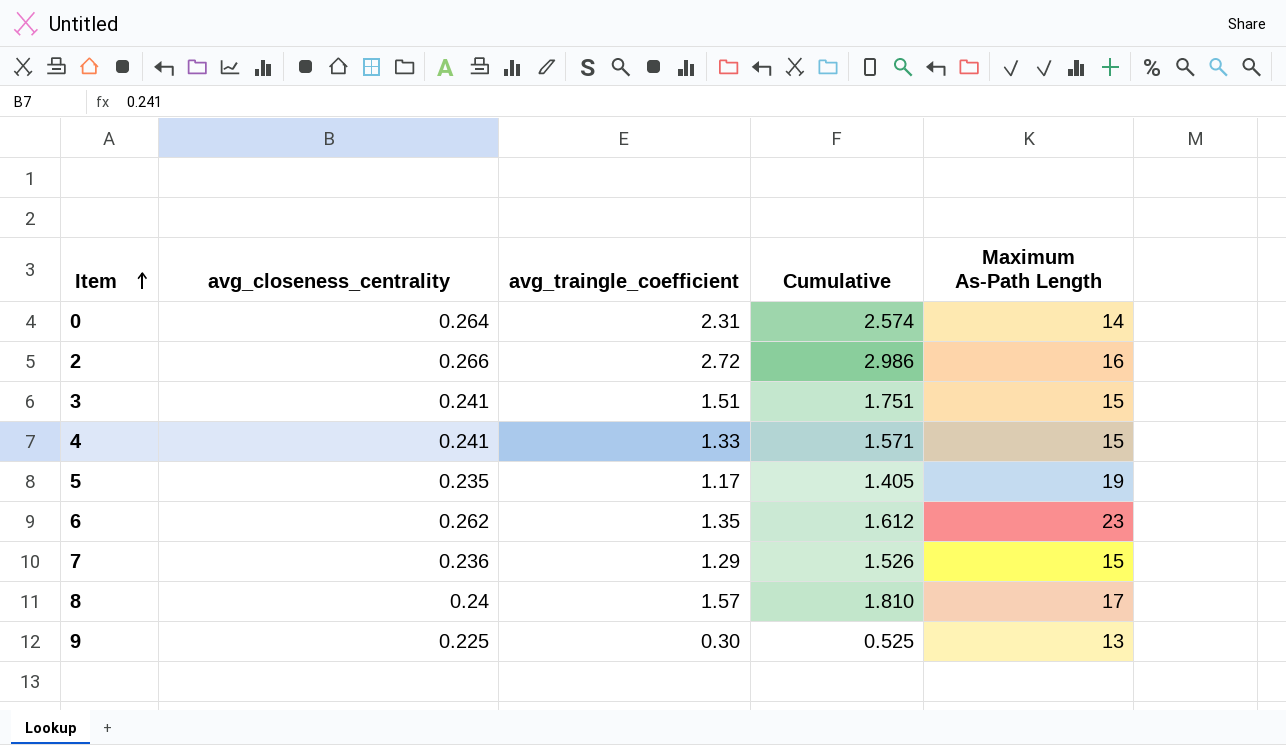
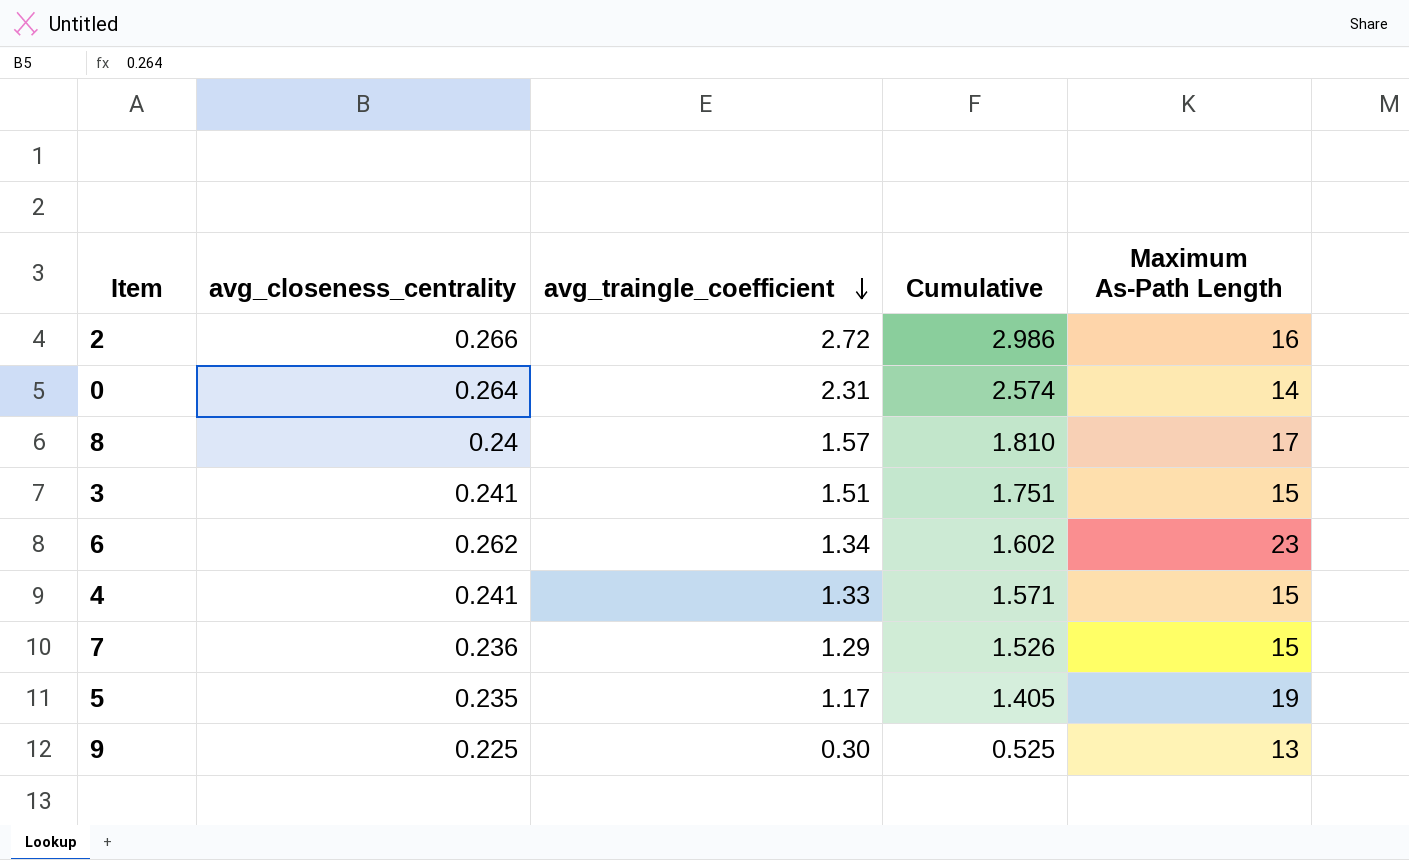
row order: Item ascending -> avg_traingle_coefficient descending
6 | avg_traingle_coefficient: 1.35 -> 1.34
6 | Cumulative: 1.612 -> 1.602

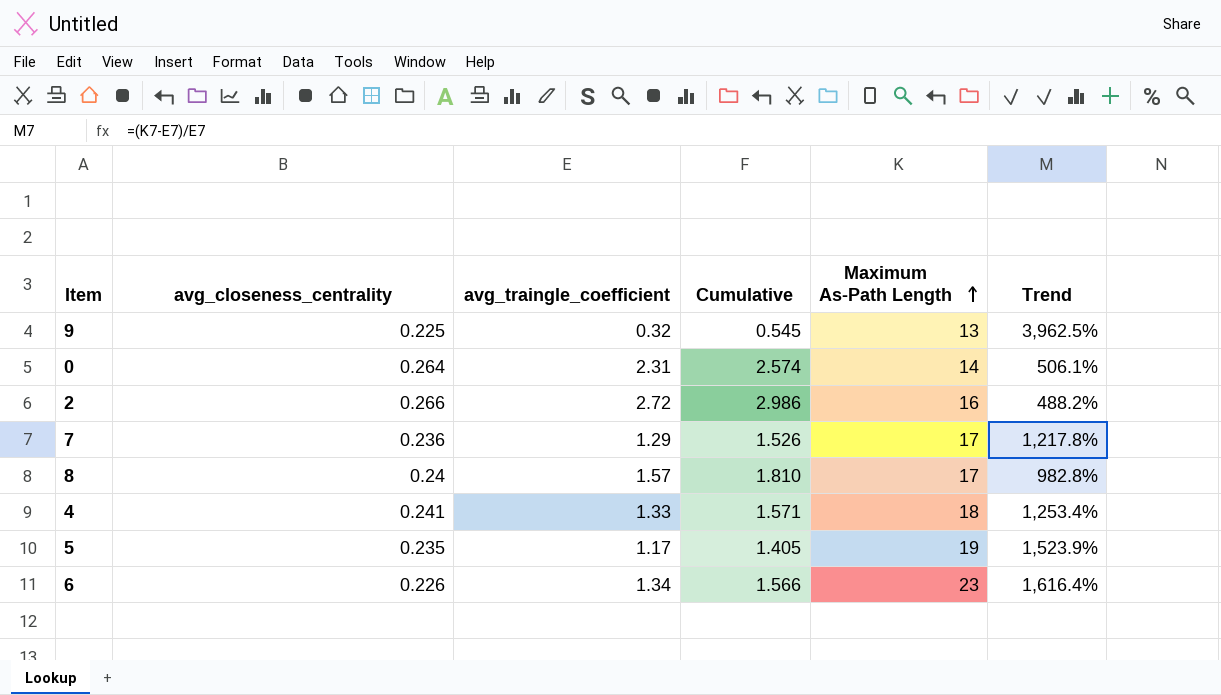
row order: avg_traingle_coefficient descending -> Maximum As-Path Length ascending
column Trend | formula: none -> ([Maximum As-Path Length] - [avg_traingle_coefficient]) / [avg_traingle_coefficient]
row 3: 0.241 | 1.51 | 1.751 | 15 -> none
9 | avg_traingle_coefficient: 0.30 -> 0.32
9 | Cumulative: 0.525 -> 0.545
7 | Maximum As-Path Length: 15 -> 17
4 | Maximum As-Path Length: 15 -> 18
6 | avg_closeness_centrality: 0.262 -> 0.226
6 | Cumulative: 1.602 -> 1.566

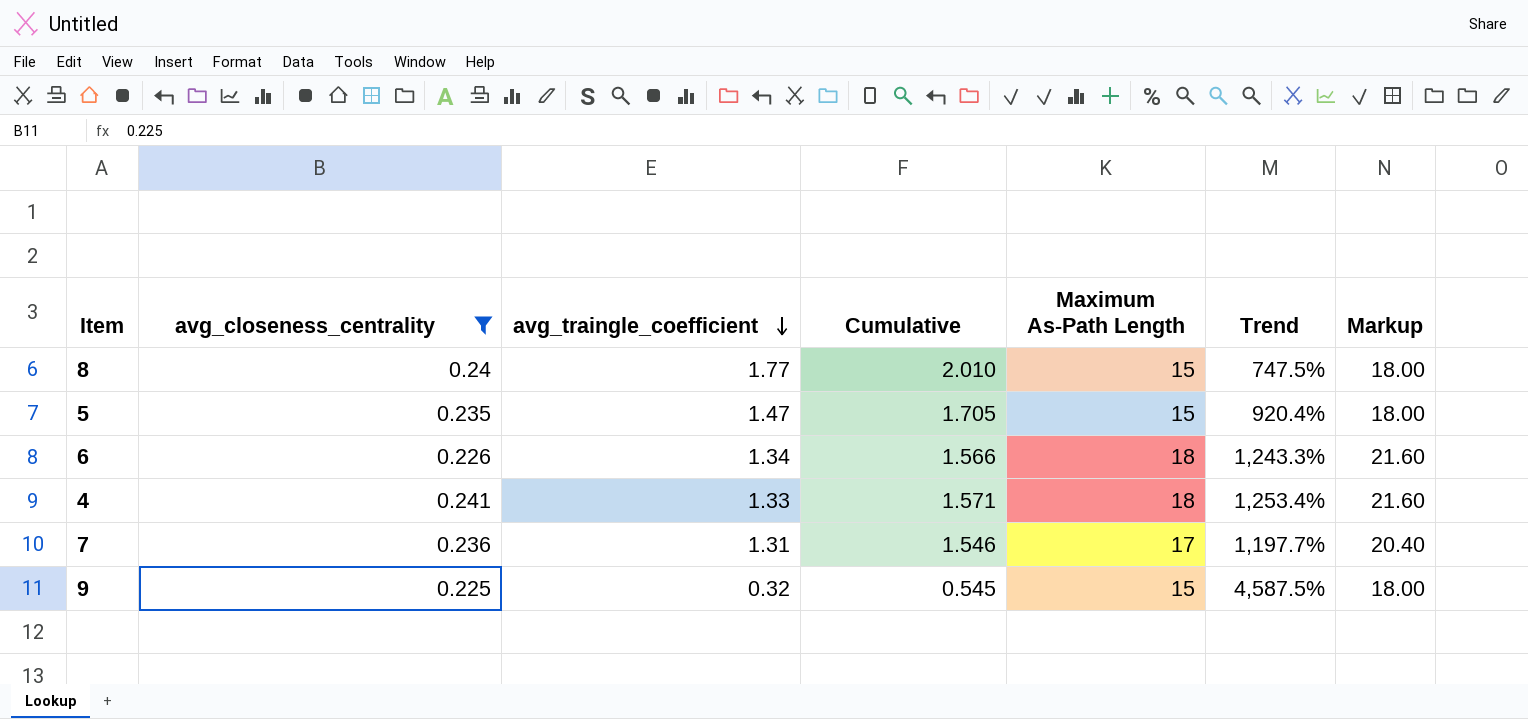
filter: none -> avg_closeness_centrality <= 0.241
row order: Maximum As-Path Length ascending -> avg_traingle_coefficient descending
column Markup | formula: none -> [Maximum As-Path Length] * 1.2
8 | avg_traingle_coefficient: 1.57 -> 1.77
8 | Cumulative: 1.810 -> 2.010
8 | Maximum As-Path Length: 17 -> 15
8 | Trend: 982.8% -> 747.5%
5 | avg_traingle_coefficient: 1.17 -> 1.47
5 | Cumulative: 1.405 -> 1.705
5 | Maximum As-Path Length: 19 -> 15
5 | Trend: 1,523.9% -> 920.4%
6 | Maximum As-Path Length: 23 -> 18
6 | Trend: 1,616.4% -> 1,243.3%
7 | avg_traingle_coefficient: 1.29 -> 1.31
7 | Cumulative: 1.526 -> 1.546
7 | Trend: 1,217.8% -> 1,197.7%
9 | Maximum As-Path Length: 13 -> 15
9 | Trend: 3,962.5% -> 4,587.5%

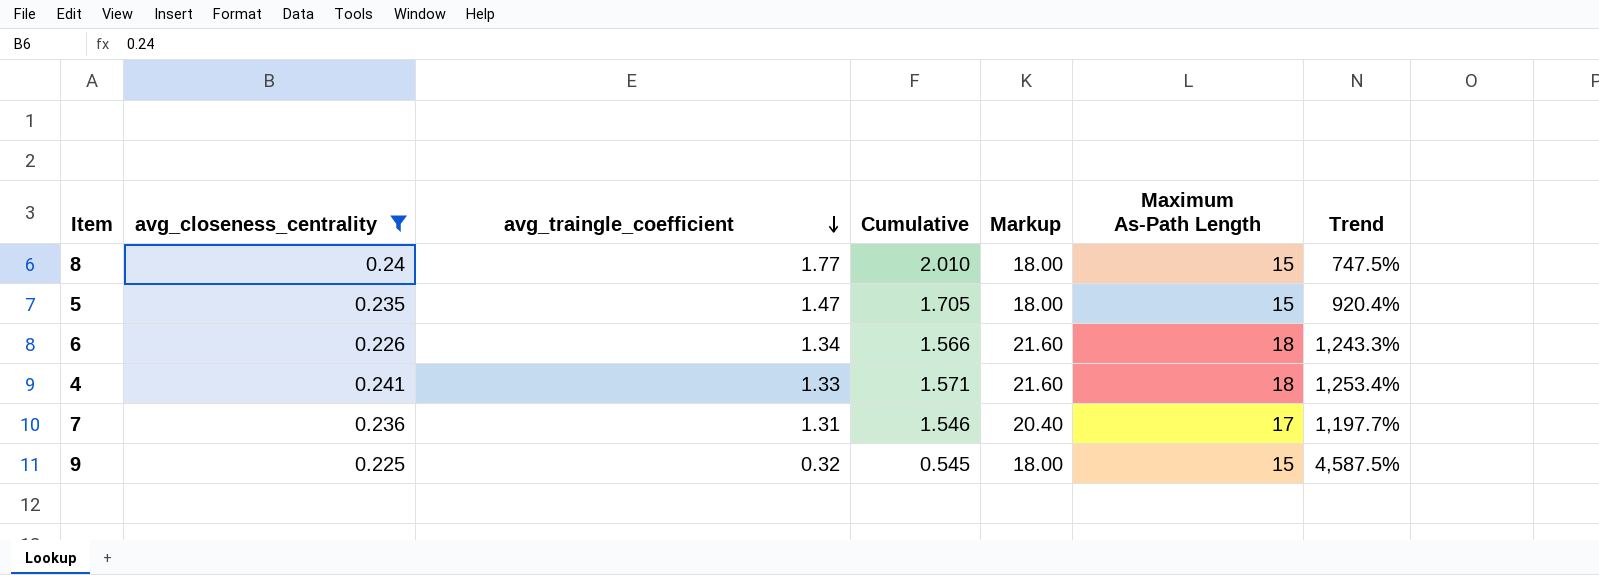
column Markup | position: 7 -> 5

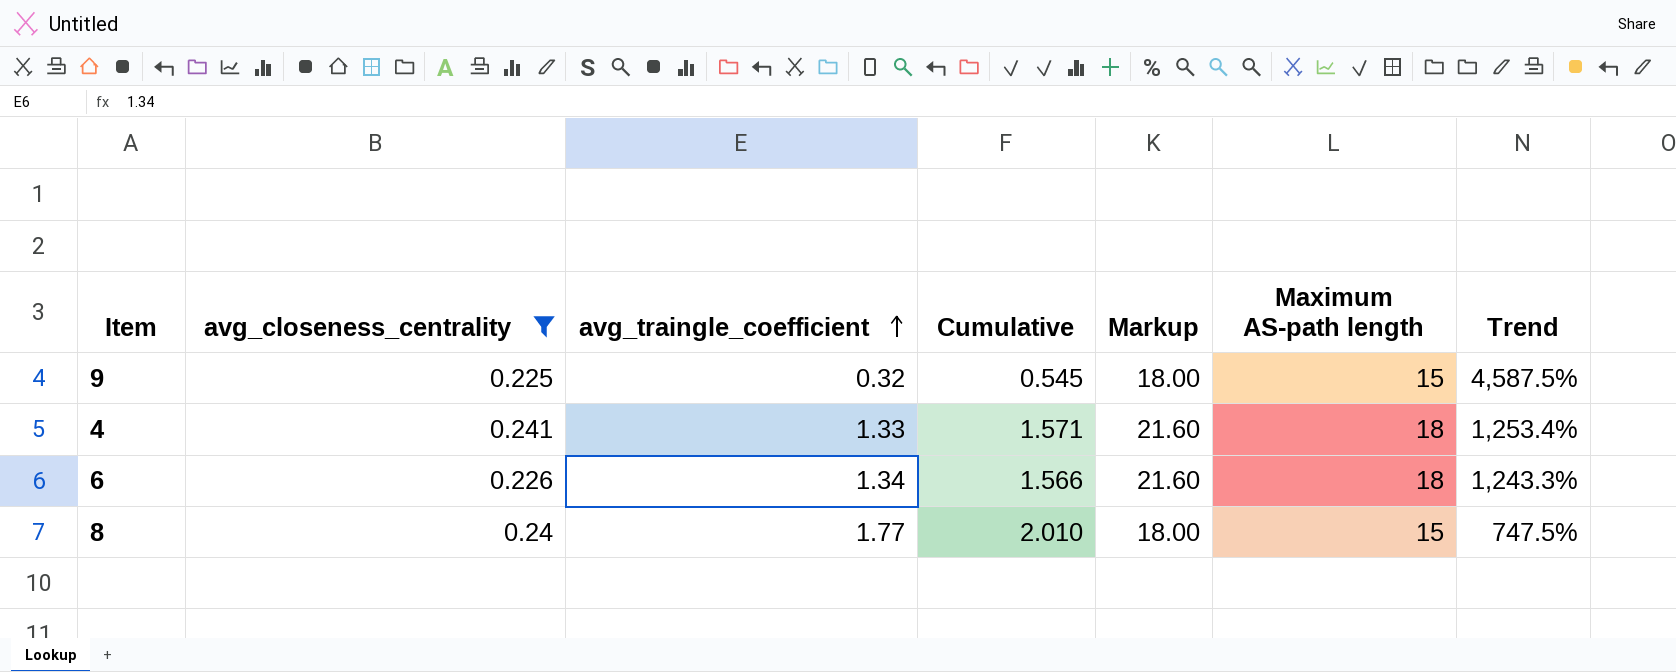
row order: avg_traingle_coefficient descending -> avg_traingle_coefficient ascending
column name: Maximum As-Path Length -> Maximum AS-path length
row 5: 0.235 | 1.47 | 1.705 | 18.00 | 15 | 920.4% -> none
row 7: 0.236 | 1.31 | 1.546 | 20.40 | 17 | 1,197.7% -> none

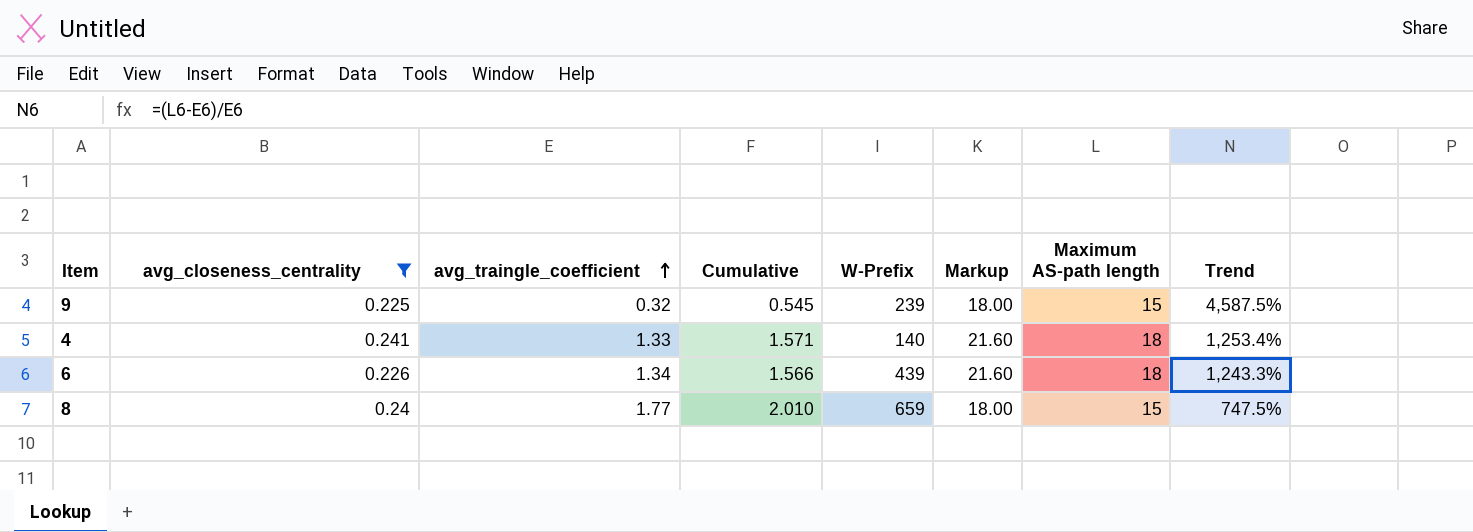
column W-Prefix | position: none -> 5

